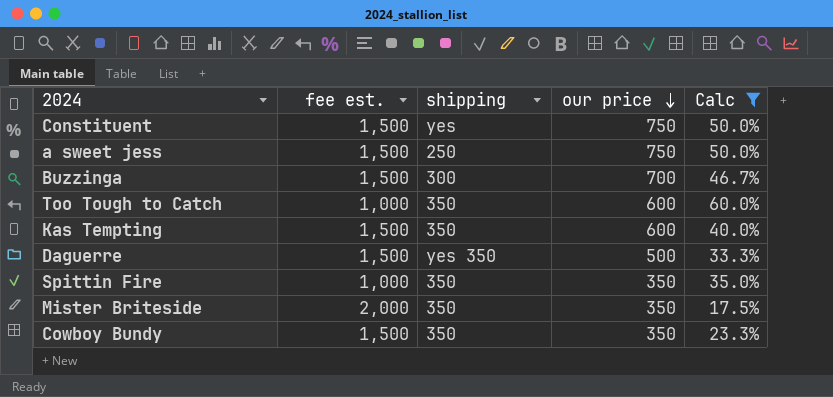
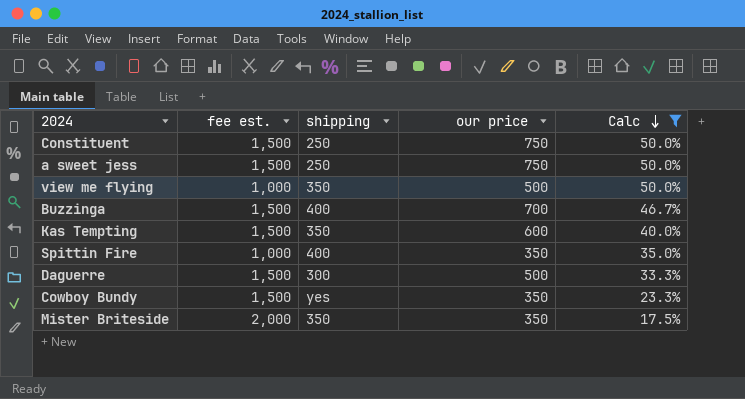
row order: our price descending -> Calc descending
row Too Tough to Catch: 1,000 | 350 | 600 | 60.0% -> none
Constituent | shipping: yes -> 250
row view me flying: none -> 1,000 | 350 | 500 | 50.0%
Buzzinga | shipping: 300 -> 400
Spittin Fire | shipping: 350 -> 400
Daguerre | shipping: yes 350 -> 300
Cowboy Bundy | shipping: 350 -> yes

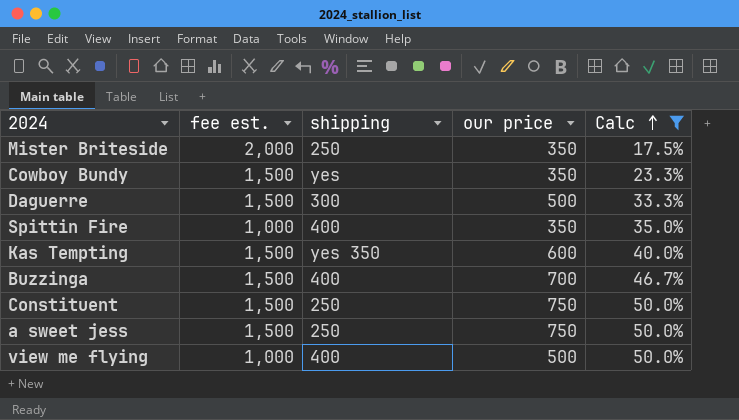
row order: Calc descending -> Calc ascending
Mister Briteside | shipping: 350 -> 250
Kas Tempting | shipping: 350 -> yes 350
view me flying | shipping: 350 -> 400

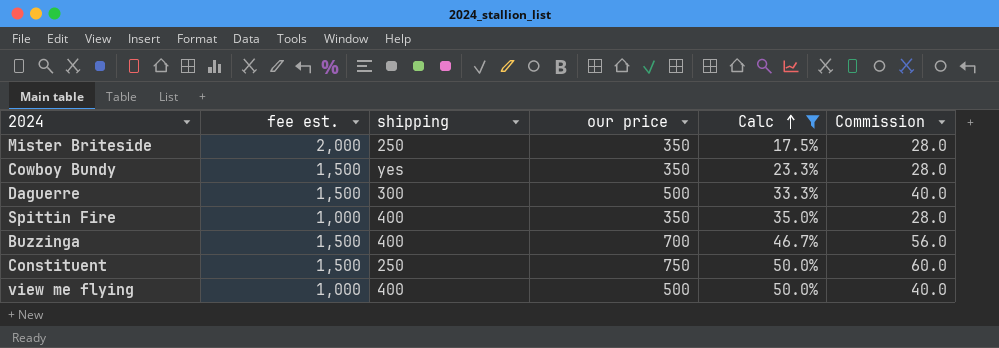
column Commission | formula: none -> [our price] * 0.08
row Kas Tempting: 1,500 | yes 350 | 600 | 40.0% -> none
row a sweet jess: 1,500 | 250 | 750 | 50.0% -> none

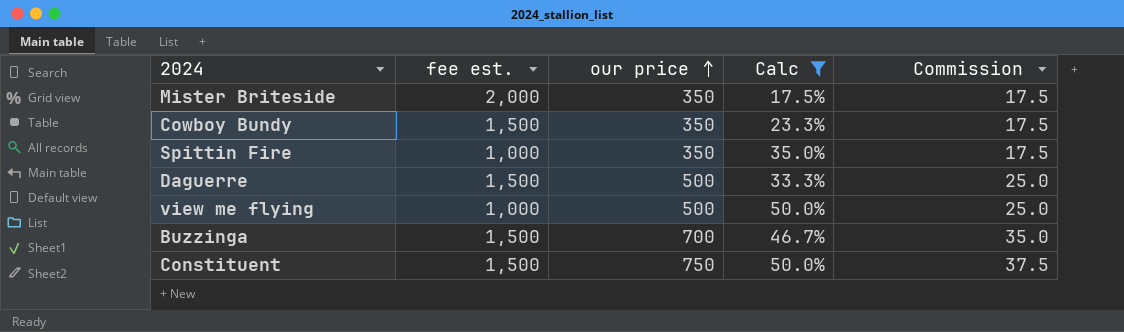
row order: Calc ascending -> our price ascending
column shipping | position: 3 -> none
column Commission | formula: [our price] * 0.08 -> [our price] * 0.05

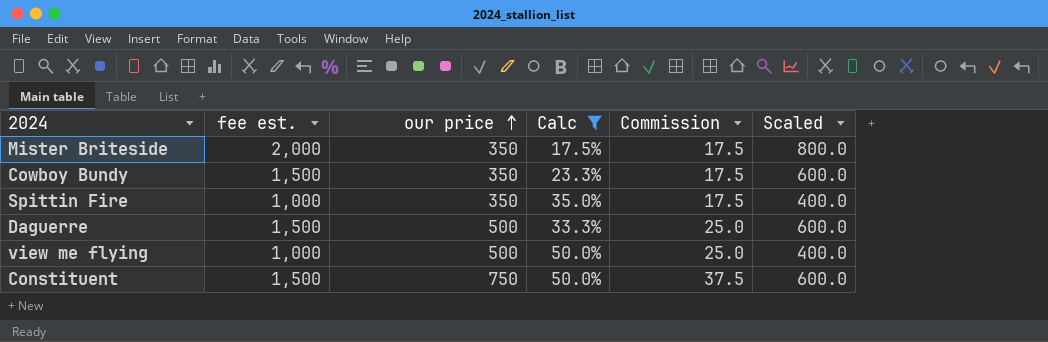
column Scaled | formula: none -> [fee est.] * 0.4
row Buzzinga: 1,500 | 700 | 46.7% | 35.0 -> none

